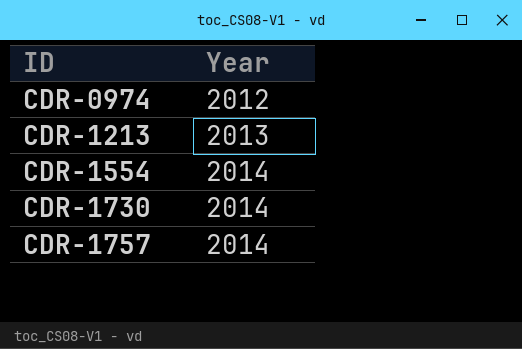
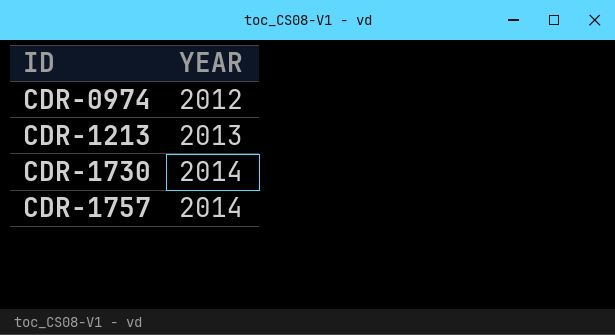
column name: Year -> YEAR
row CDR-1554: 2014 -> none

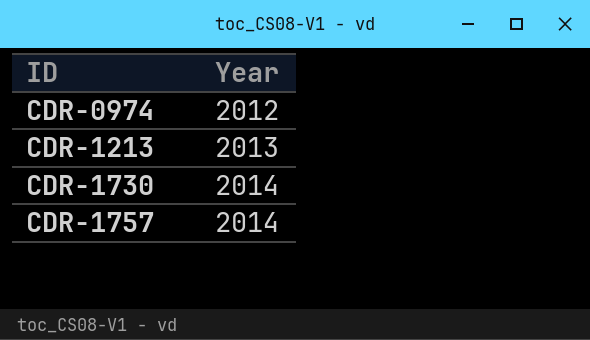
column name: YEAR -> Year

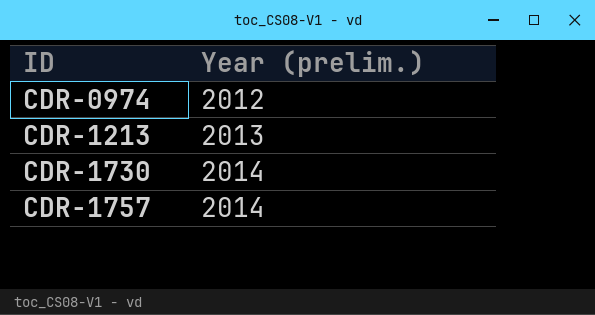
column name: Year -> Year (prelim.)

